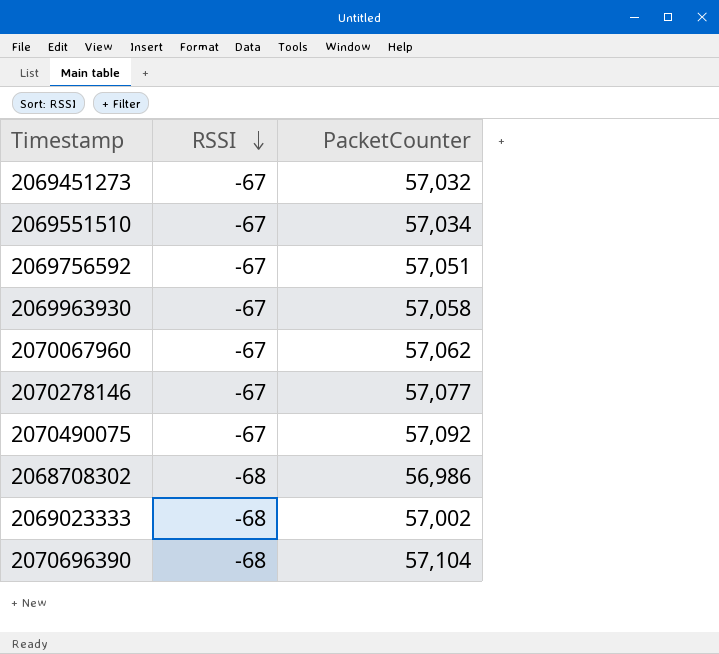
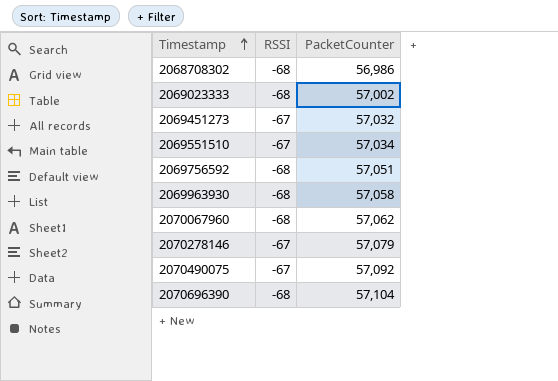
row order: RSSI descending -> Timestamp ascending
2069756592 | RSSI: -67 -> -68
2069963930 | RSSI: -67 -> -68
2070067960 | RSSI: -67 -> -68
2070278146 | PacketCounter: 57,077 -> 57,079

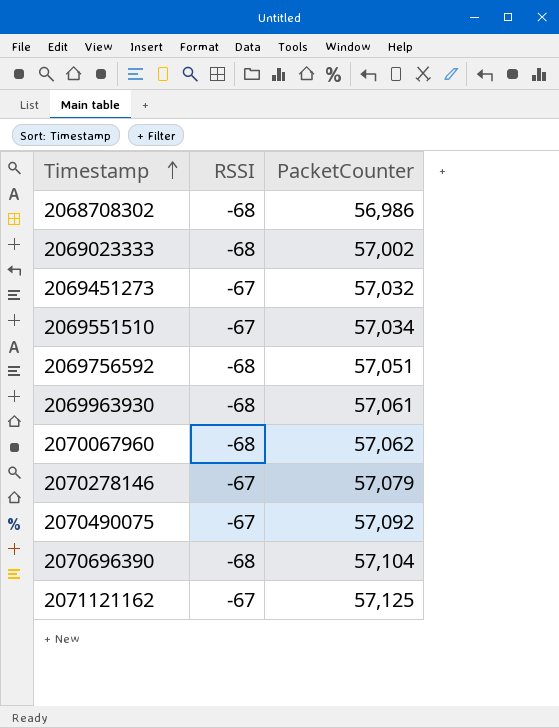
2069963930 | PacketCounter: 57,058 -> 57,061
row 2071121162: none -> -67 | 57,125

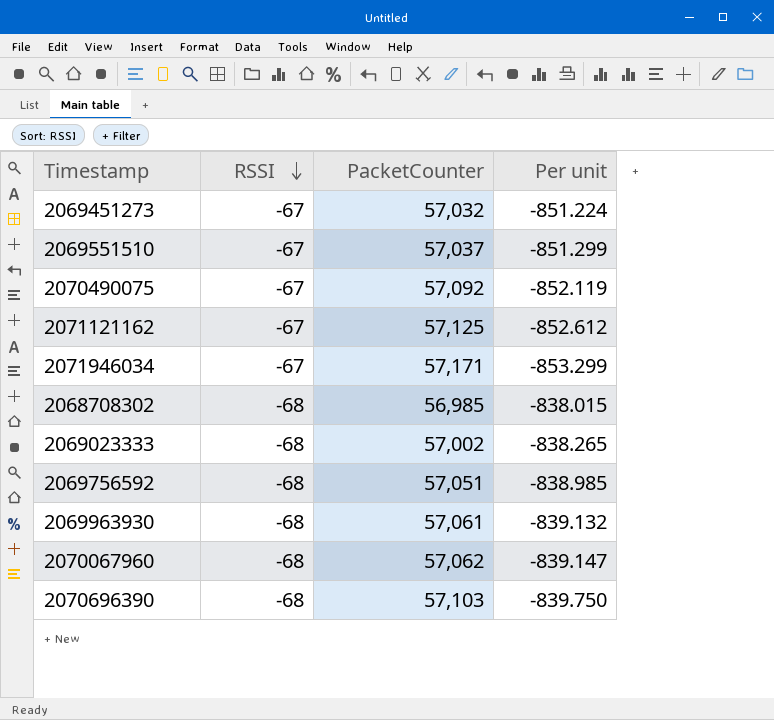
row order: Timestamp ascending -> RSSI descending
column Per unit | formula: none -> [PacketCounter] / [RSSI]
row 2070278146: -67 | 57,079 -> none
2069551510 | PacketCounter: 57,034 -> 57,037
row 2071946034: none -> -67 | 57,171 | -853.299
2068708302 | PacketCounter: 56,986 -> 56,985
2070696390 | PacketCounter: 57,104 -> 57,103

